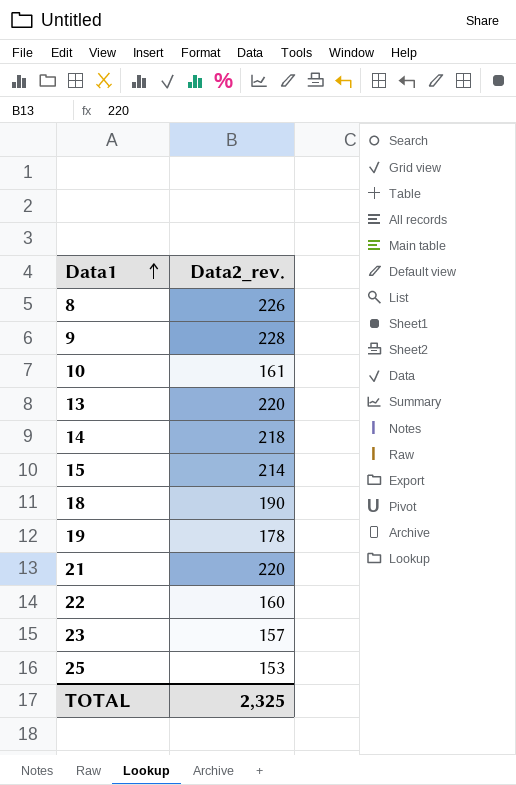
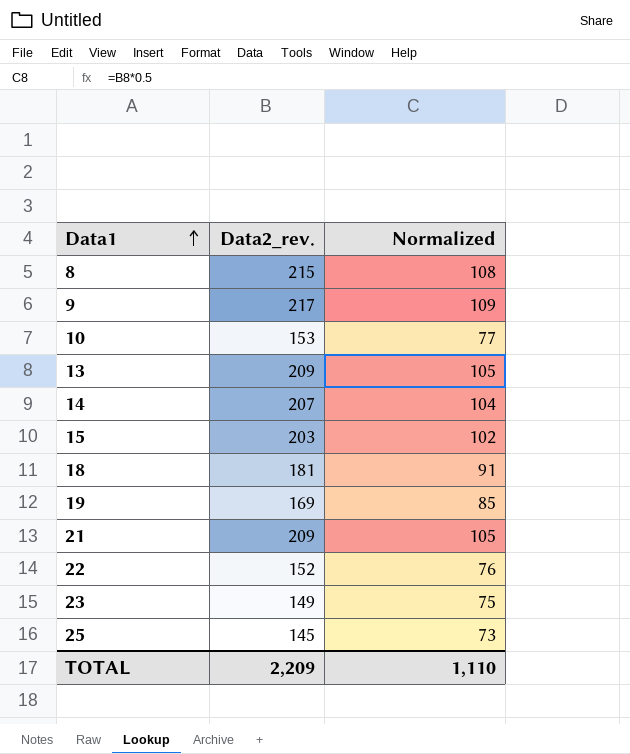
column Normalized | formula: none -> [Data2_rev.] * 0.5
8 | Data2_rev.: 226 -> 215
9 | Data2_rev.: 228 -> 217
10 | Data2_rev.: 161 -> 153
13 | Data2_rev.: 220 -> 209
14 | Data2_rev.: 218 -> 207
15 | Data2_rev.: 214 -> 203
18 | Data2_rev.: 190 -> 181
19 | Data2_rev.: 178 -> 169
21 | Data2_rev.: 220 -> 209
22 | Data2_rev.: 160 -> 152
23 | Data2_rev.: 157 -> 149
25 | Data2_rev.: 153 -> 145
TOTAL | Data2_rev.: 2,325 -> 2,209

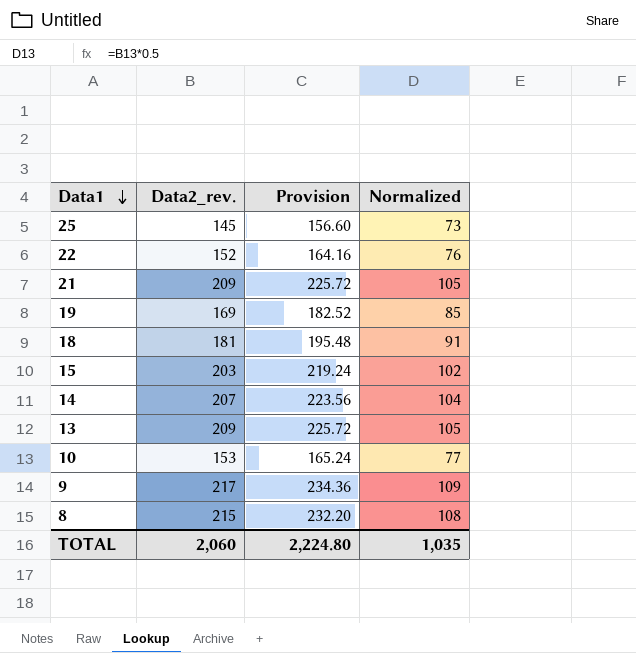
row order: Data1 ascending -> Data1 descending
column Provision | formula: none -> [Data2_rev.] * 1.08
row 23: 149 | 75 -> none
TOTAL | Data2_rev.: 2,209 -> 2,060
TOTAL | Normalized: 1,110 -> 1,035

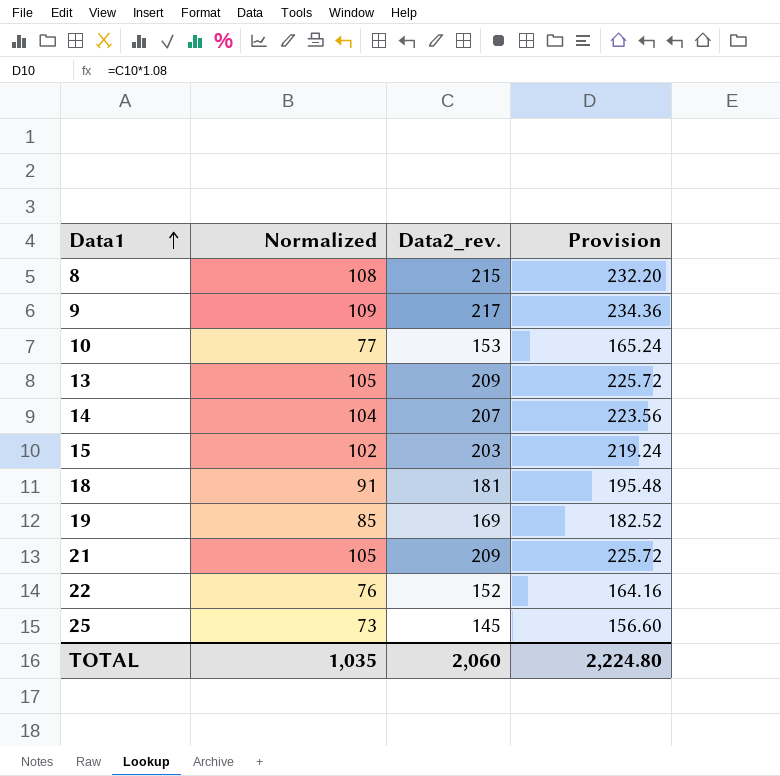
row order: Data1 descending -> Data1 ascending
column Normalized | position: 4 -> 2

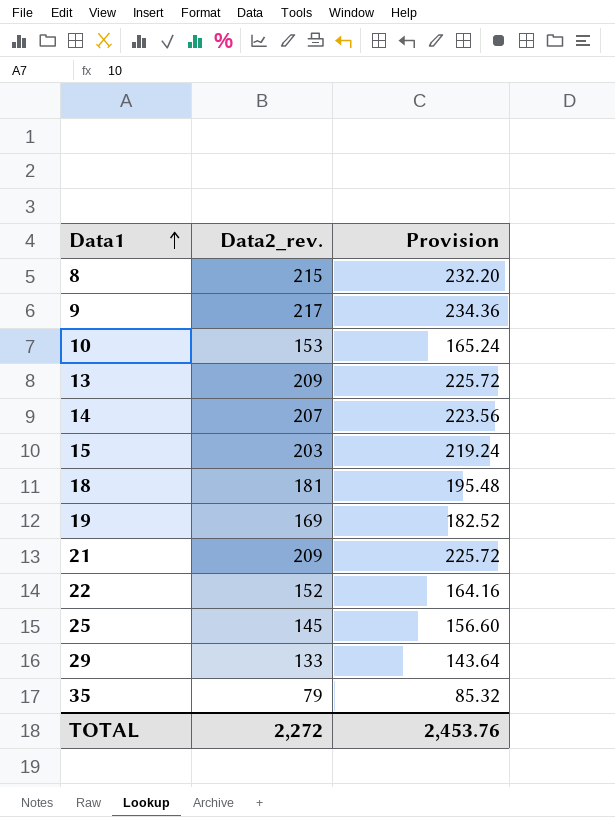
column Normalized | formula: [Data2_rev.] * 0.5 -> none
row 29: none -> 133 | 143.64
row 35: none -> 79 | 85.32
TOTAL | Data2_rev.: 2,060 -> 2,272
TOTAL | Provision: 2,224.80 -> 2,453.76

